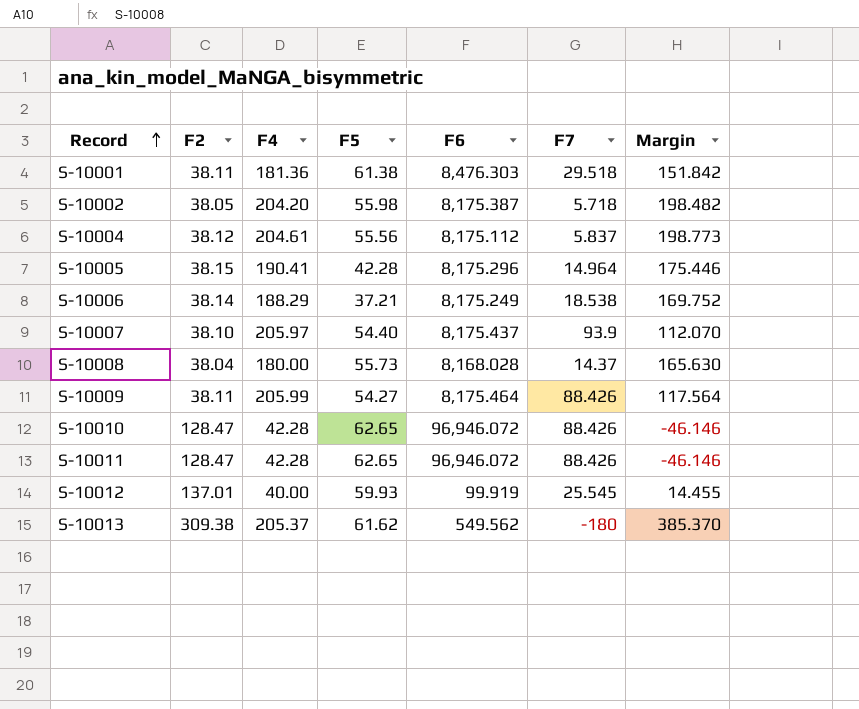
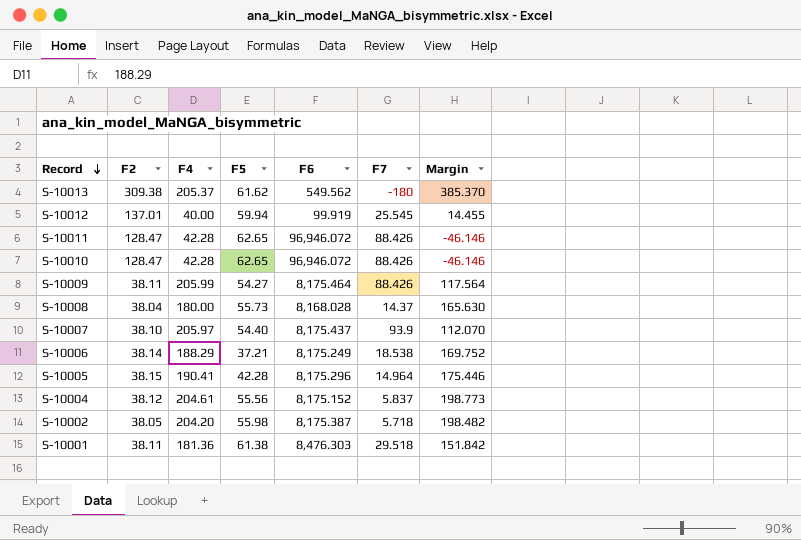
row order: Record ascending -> Record descending
S-10012 | F5: 59.93 -> 59.94
S-10004 | F6: 8,175.112 -> 8,175.152

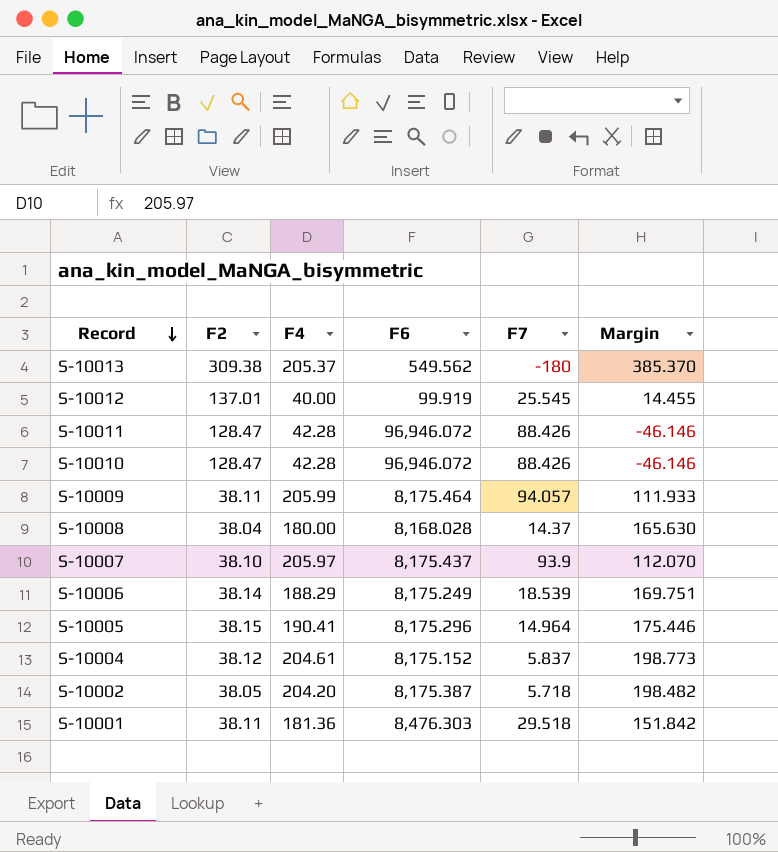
column F5 | position: 4 -> none
S-10009 | F7: 88.426 -> 94.057
S-10009 | Margin: 117.564 -> 111.933
S-10006 | F7: 18.538 -> 18.539
S-10006 | Margin: 169.752 -> 169.751

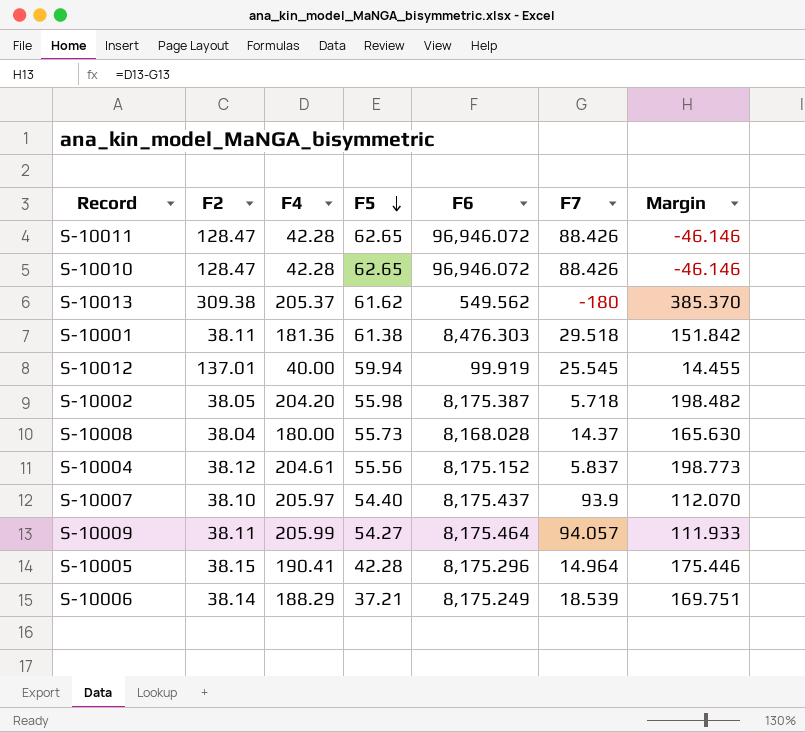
row order: Record descending -> F5 descending
column F5 | position: none -> 4

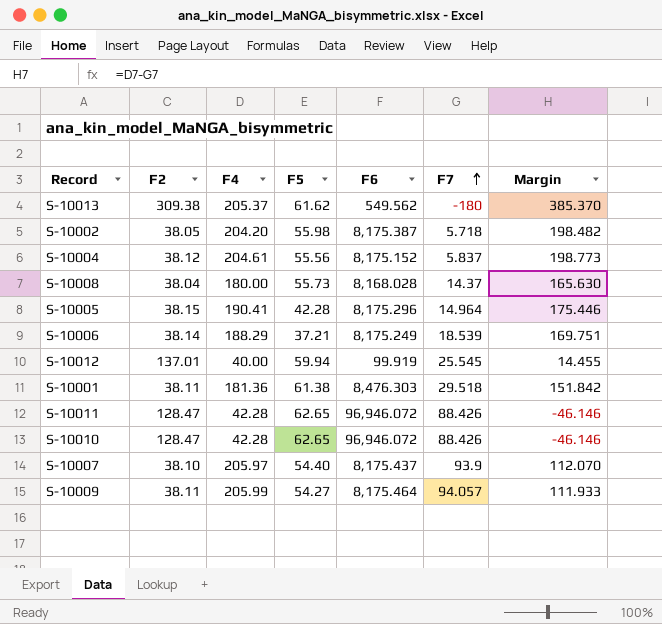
row order: F5 descending -> F7 ascending

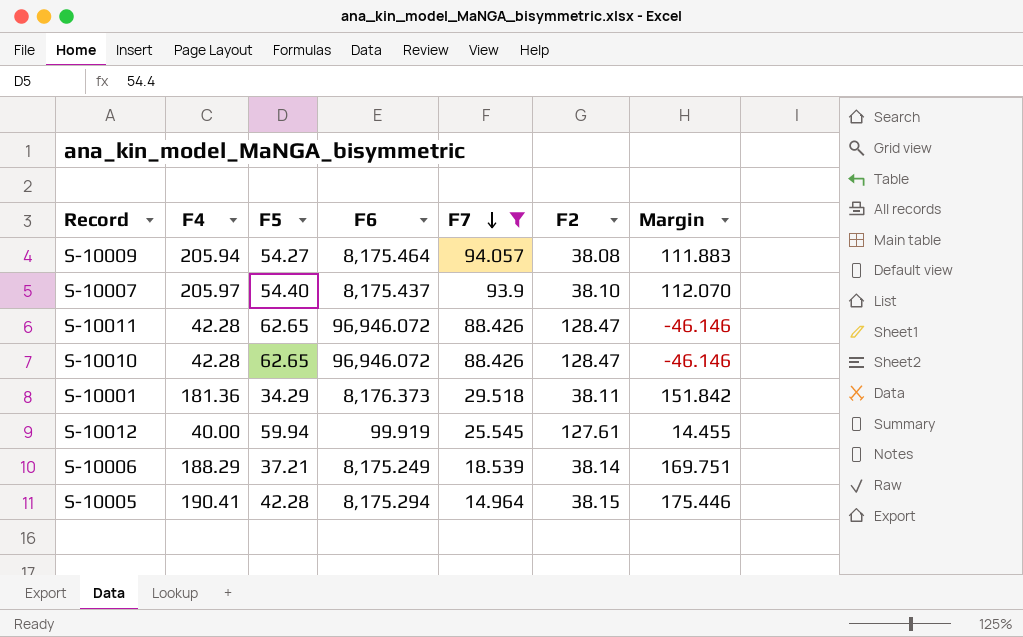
filter: none -> F7 >= 14.964
row order: F7 ascending -> F7 descending
column F2 | position: 2 -> 6
S-10009 | F4: 205.99 -> 205.94
S-10009 | F2: 38.11 -> 38.08
S-10009 | Margin: 111.933 -> 111.883
S-10001 | F5: 61.38 -> 34.29
S-10001 | F6: 8,476.303 -> 8,176.373
S-10012 | F2: 137.01 -> 127.61
S-10005 | F6: 8,175.296 -> 8,175.294

